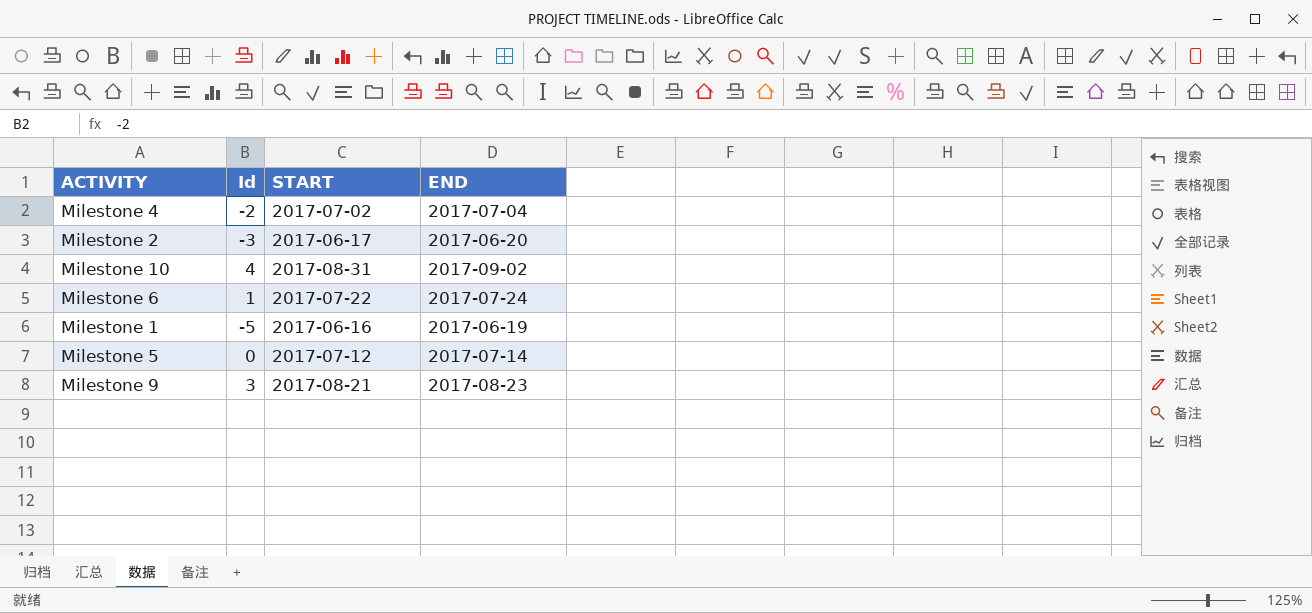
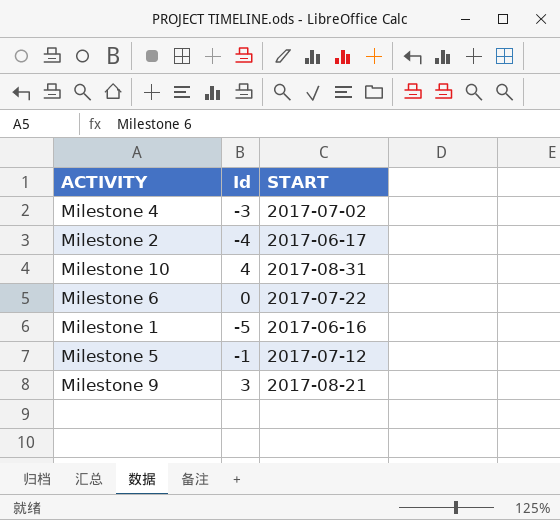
column END | position: 4 -> none
Milestone 4 | Id: -2 -> -3
Milestone 2 | Id: -3 -> -4
Milestone 6 | Id: 1 -> 0
Milestone 5 | Id: 0 -> -1

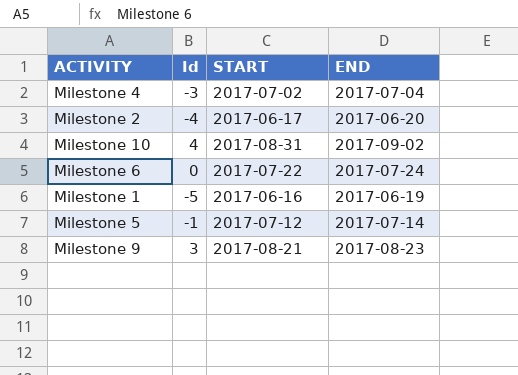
column END | position: none -> 4

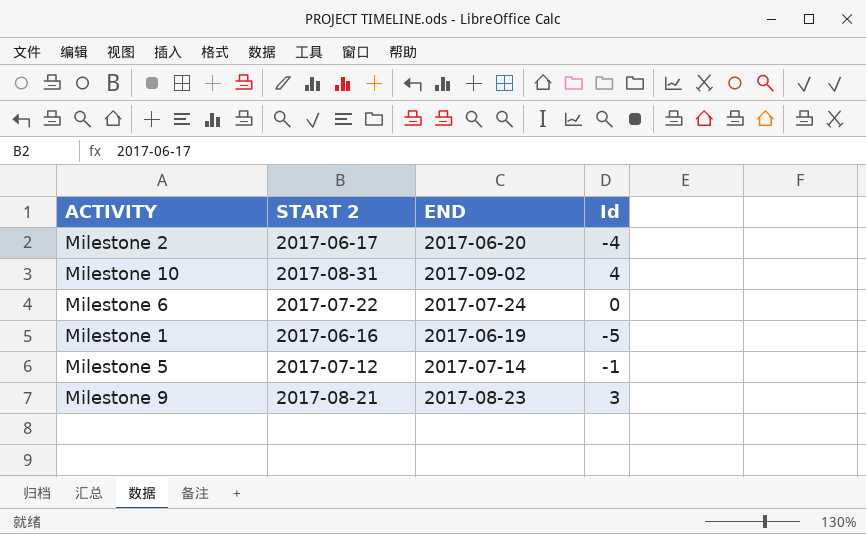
column name: START -> START 2
column Id | position: 2 -> 4
row Milestone 4: -3 | 2017-07-02 | 2017-07-04 -> none

